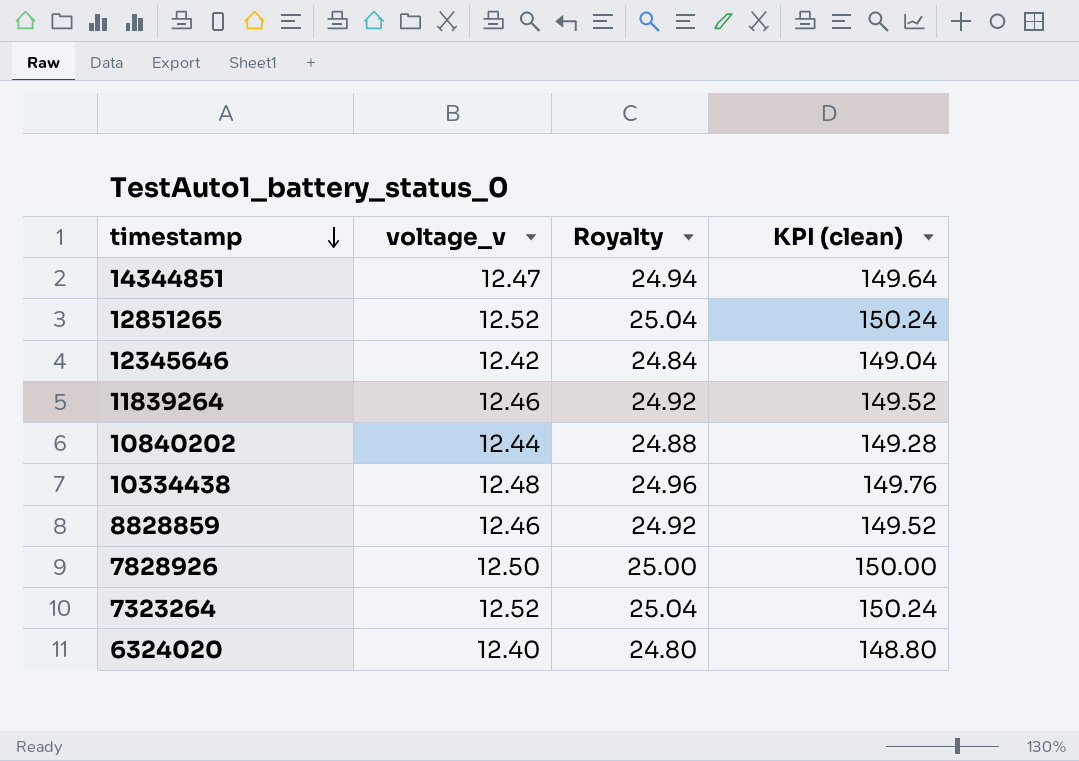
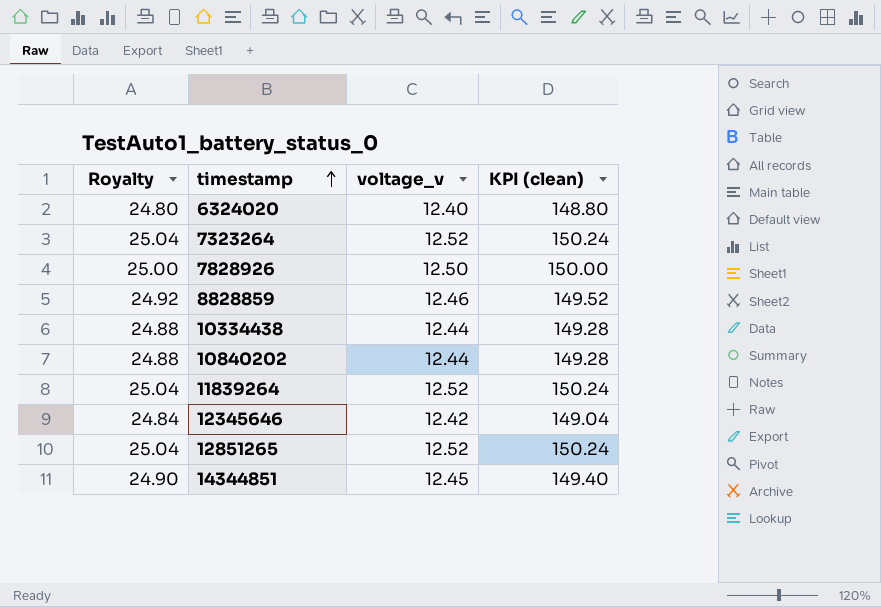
row order: timestamp descending -> timestamp ascending
column Royalty | position: 3 -> 1
10334438 | Royalty: 24.96 -> 24.88
10334438 | voltage_v: 12.48 -> 12.44
10334438 | KPI (clean): 149.76 -> 149.28
11839264 | Royalty: 24.92 -> 25.04
11839264 | voltage_v: 12.46 -> 12.52
11839264 | KPI (clean): 149.52 -> 150.24
14344851 | Royalty: 24.94 -> 24.90
14344851 | voltage_v: 12.47 -> 12.45
14344851 | KPI (clean): 149.64 -> 149.40

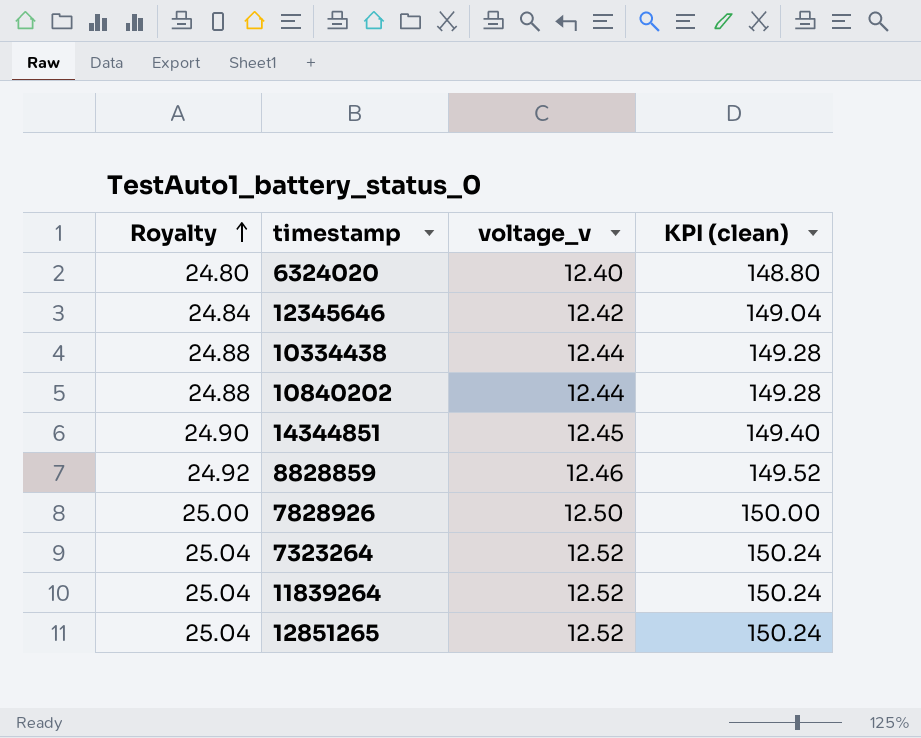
row order: timestamp ascending -> Royalty ascending

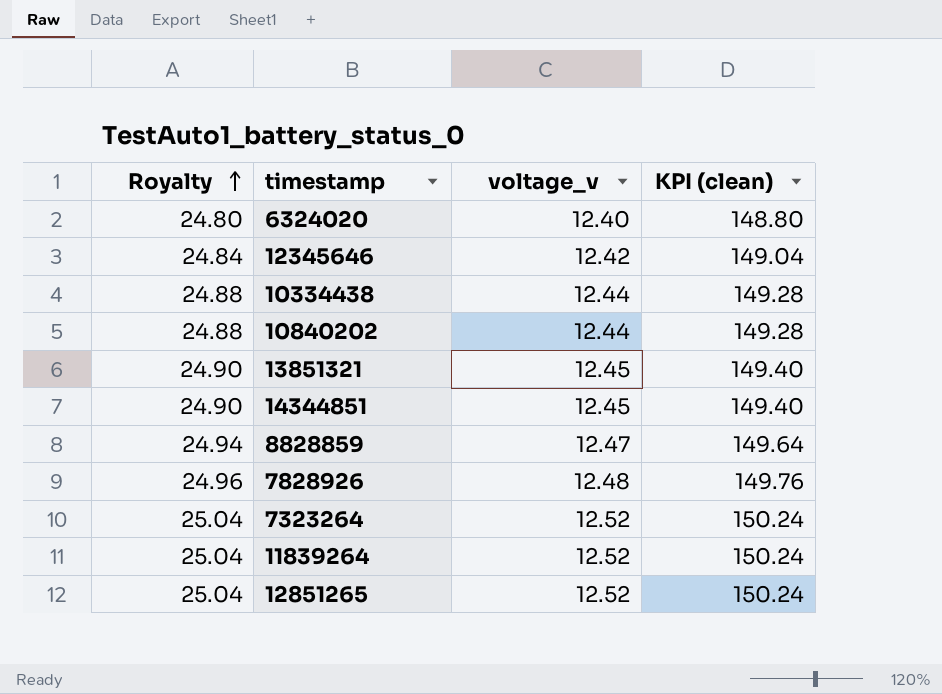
row 13851321: none -> 24.90 | 12.45 | 149.40
8828859 | Royalty: 24.92 -> 24.94
8828859 | voltage_v: 12.46 -> 12.47
8828859 | KPI (clean): 149.52 -> 149.64
7828926 | Royalty: 25.00 -> 24.96
7828926 | voltage_v: 12.50 -> 12.48
7828926 | KPI (clean): 150.00 -> 149.76

